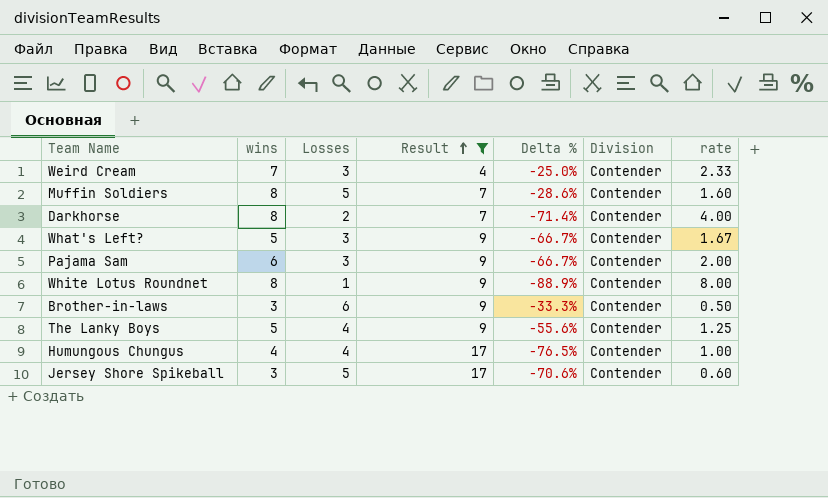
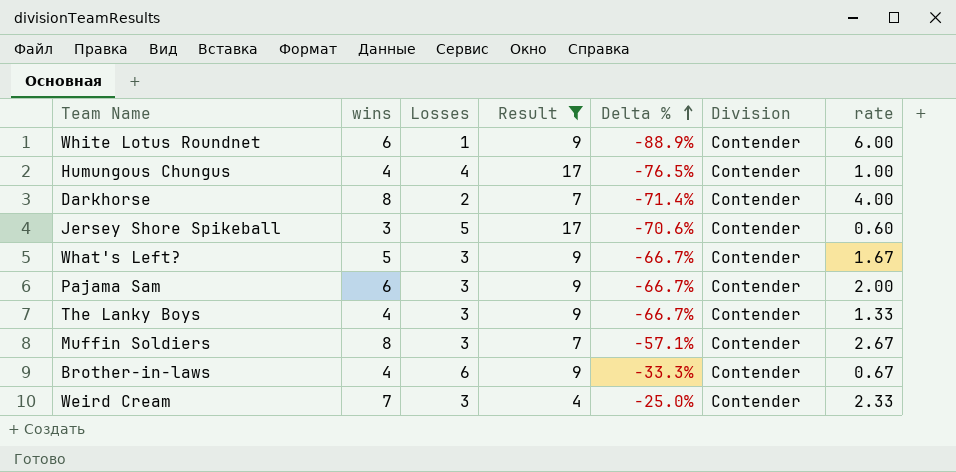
row order: Result ascending -> Delta % ascending
White Lotus Roundnet | wins: 8 -> 6
White Lotus Roundnet | rate: 8.00 -> 6.00
The Lanky Boys | wins: 5 -> 4
The Lanky Boys | Losses: 4 -> 3
The Lanky Boys | Delta %: -55.6% -> -66.7%
The Lanky Boys | rate: 1.25 -> 1.33
Muffin Soldiers | Losses: 5 -> 3
Muffin Soldiers | Delta %: -28.6% -> -57.1%
Muffin Soldiers | rate: 1.60 -> 2.67
Brother-in-laws | wins: 3 -> 4
Brother-in-laws | rate: 0.50 -> 0.67

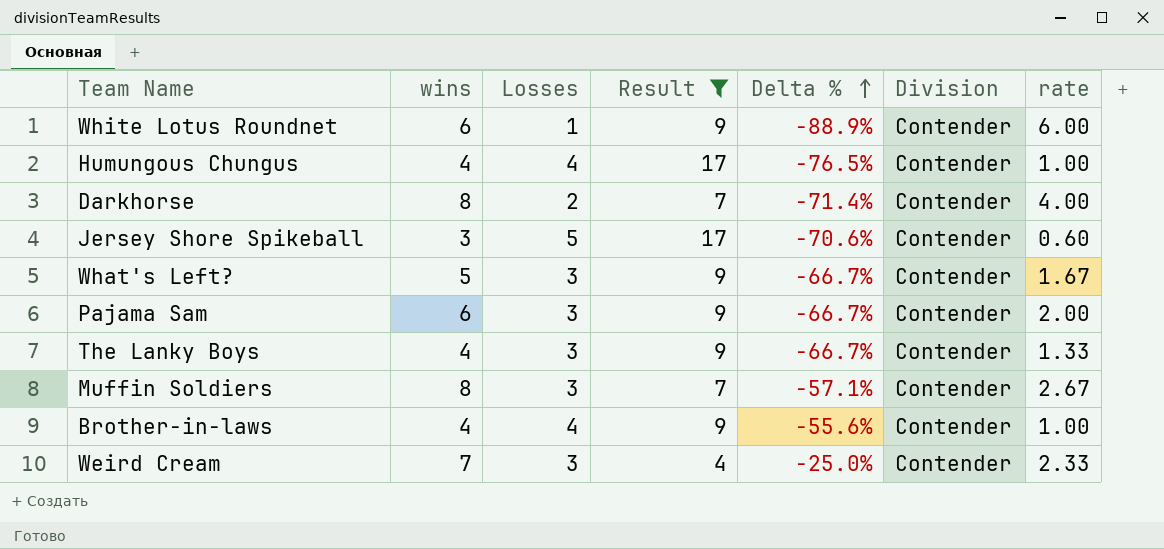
Brother-in-laws | Losses: 6 -> 4
Brother-in-laws | Delta %: -33.3% -> -55.6%
Brother-in-laws | rate: 0.67 -> 1.00

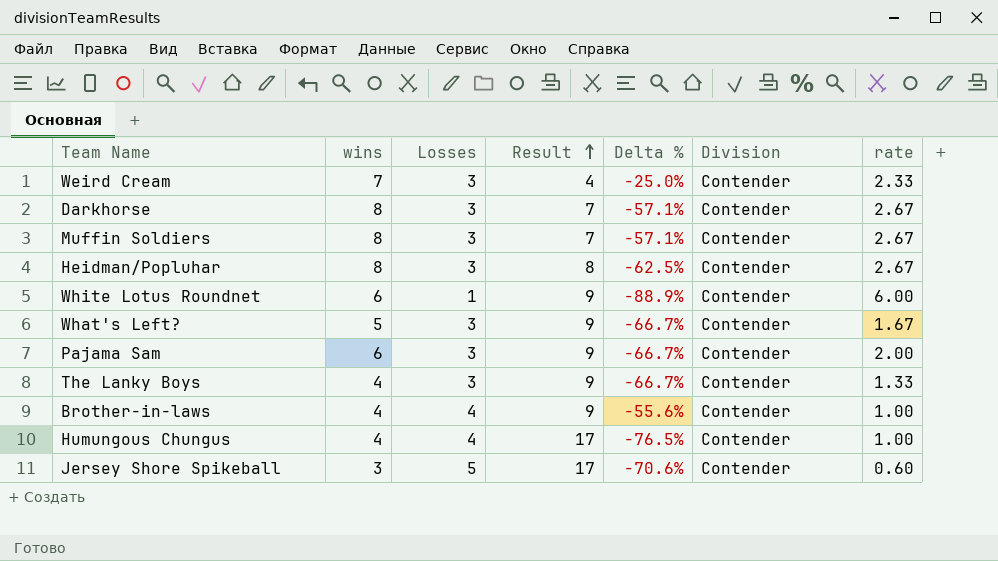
filter: Result != 8 -> none
row order: Delta % ascending -> Result ascending
Darkhorse | Losses: 2 -> 3
Darkhorse | Delta %: -71.4% -> -57.1%
Darkhorse | rate: 4.00 -> 2.67

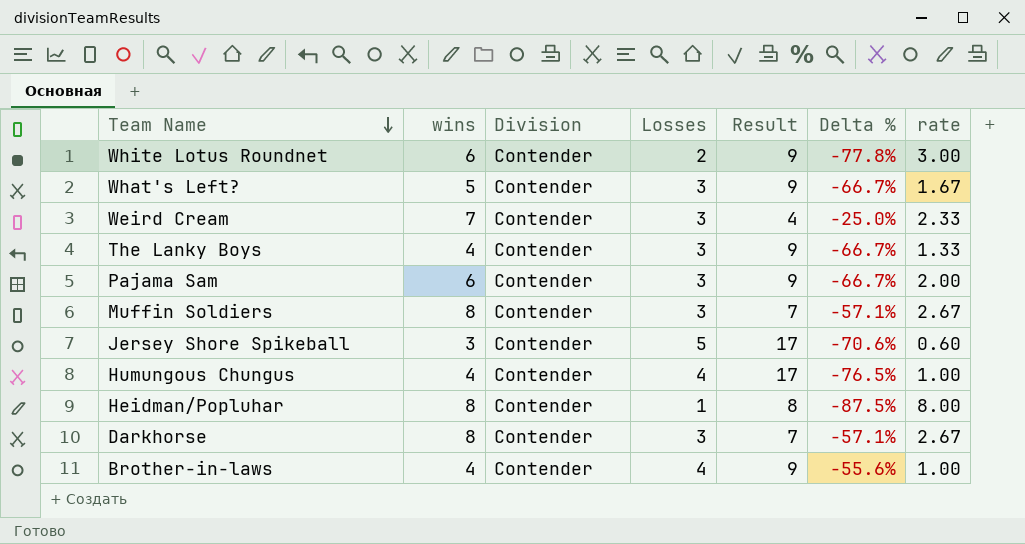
row order: Result ascending -> Team Name descending
column Division | position: 6 -> 3
White Lotus Roundnet | Losses: 1 -> 2
White Lotus Roundnet | Delta %: -88.9% -> -77.8%
White Lotus Roundnet | rate: 6.00 -> 3.00
Heidman/Popluhar | Losses: 3 -> 1
Heidman/Popluhar | Delta %: -62.5% -> -87.5%
Heidman/Popluhar | rate: 2.67 -> 8.00

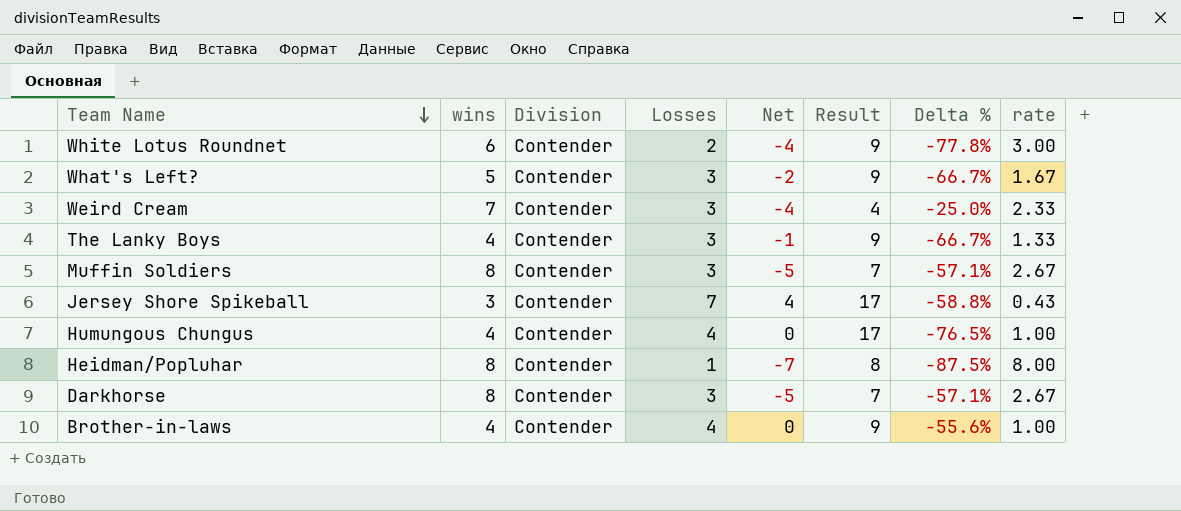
column Net | formula: none -> [Losses] - [wins]
row Pajama Sam: 6 | Contender | 3 | 9 | -66.7% | 2.00 -> none
Jersey Shore Spikeball | Losses: 5 -> 7
Jersey Shore Spikeball | Delta %: -70.6% -> -58.8%
Jersey Shore Spikeball | rate: 0.60 -> 0.43

